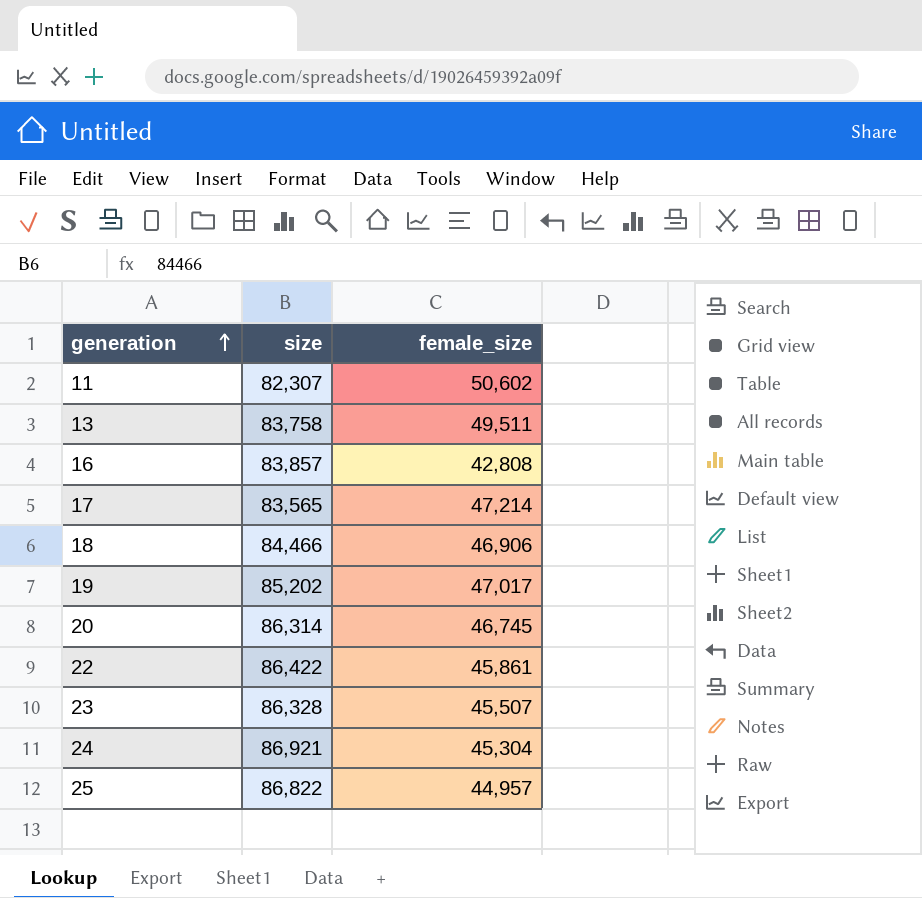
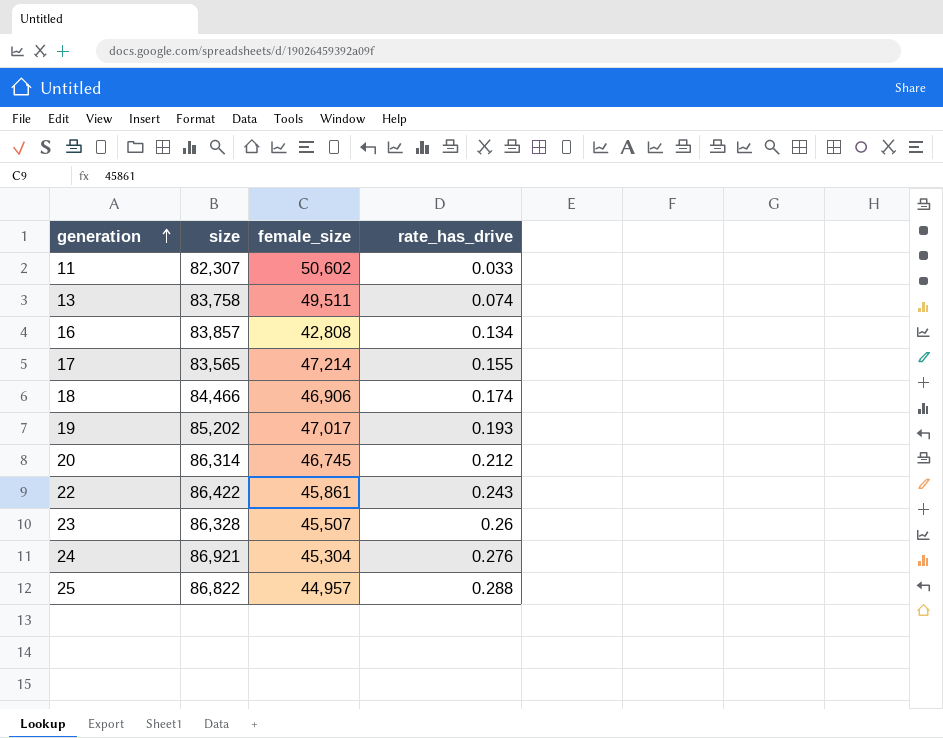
column rate_has_drive | position: none -> 4

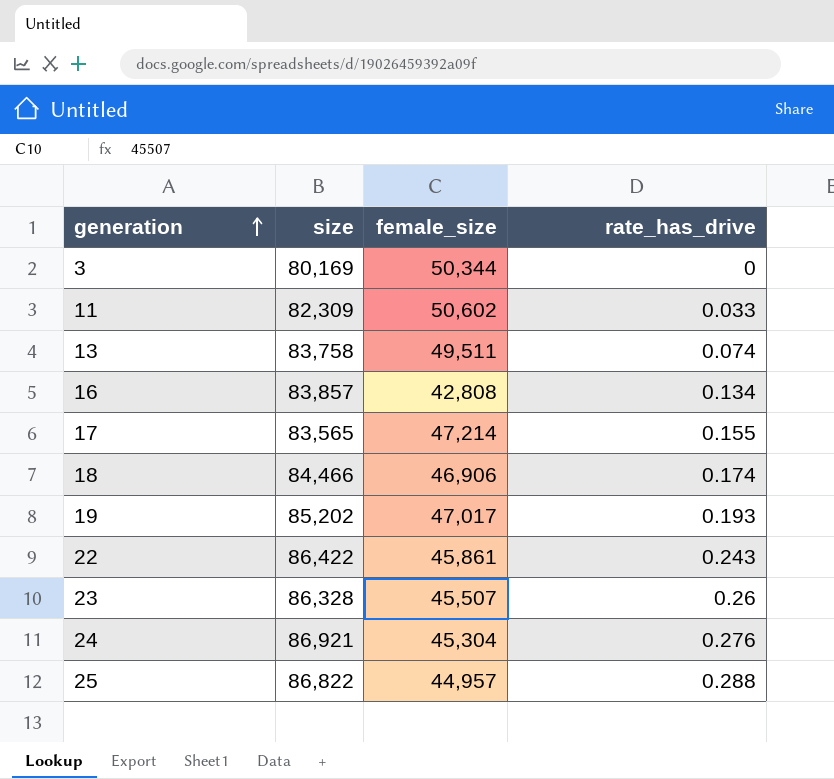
row 20: 86,314 | 46,745 | 0.212 -> none
row 3: none -> 80,169 | 50,344 | 0
11 | size: 82,307 -> 82,309

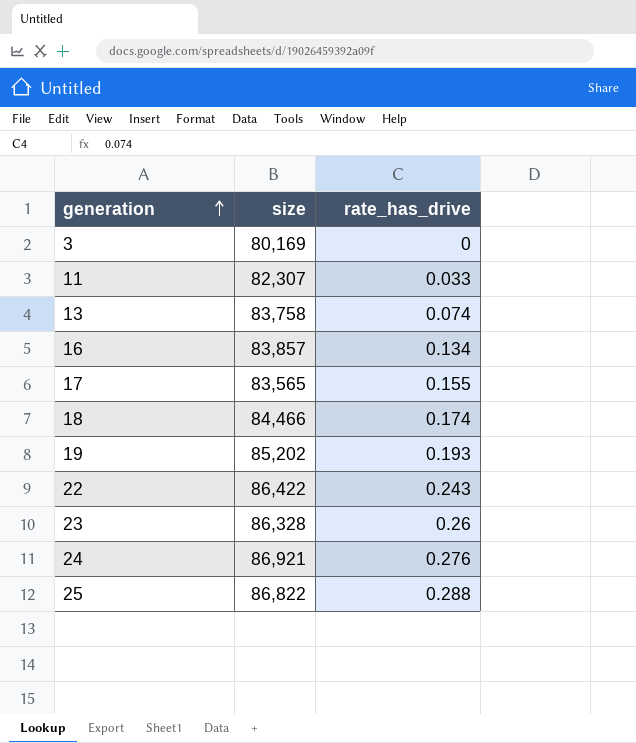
column female_size | position: 3 -> none
11 | size: 82,309 -> 82,307

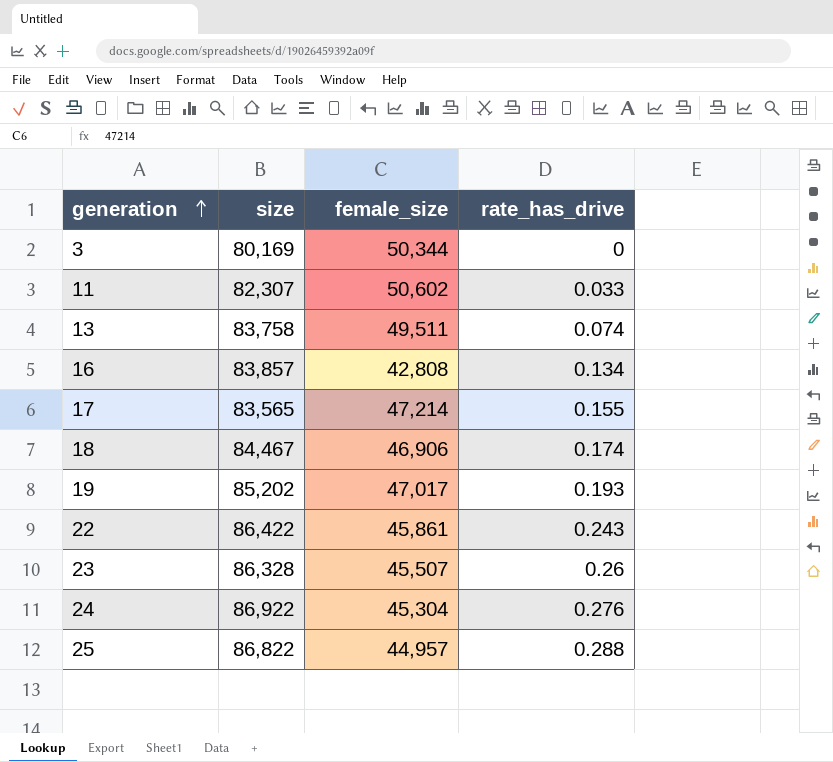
column female_size | position: none -> 3
18 | size: 84,466 -> 84,467
24 | size: 86,921 -> 86,922

